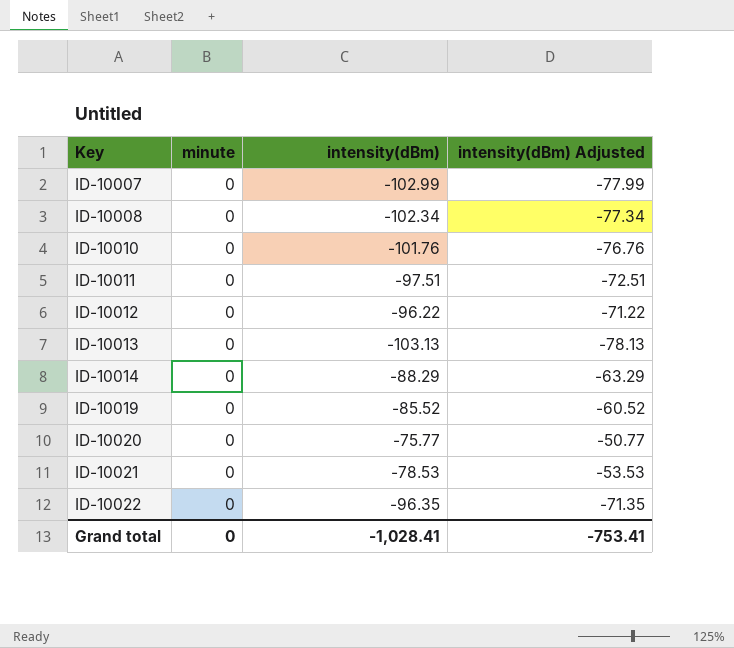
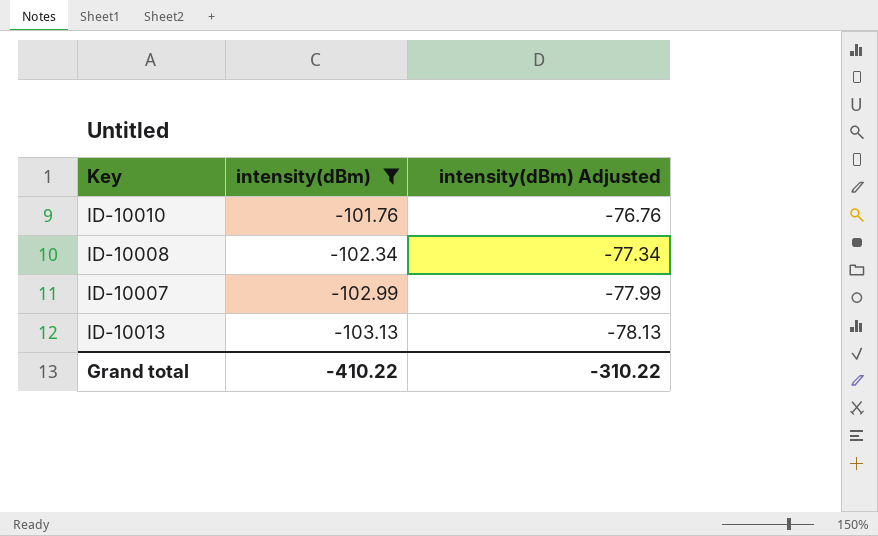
filter: none -> intensity(dBm) <= -101.76
row order: Key ascending -> intensity(dBm) descending
column minute | position: 2 -> none
Grand total | intensity(dBm): -1,028.41 -> -410.22
Grand total | intensity(dBm) Adjusted: -753.41 -> -310.22

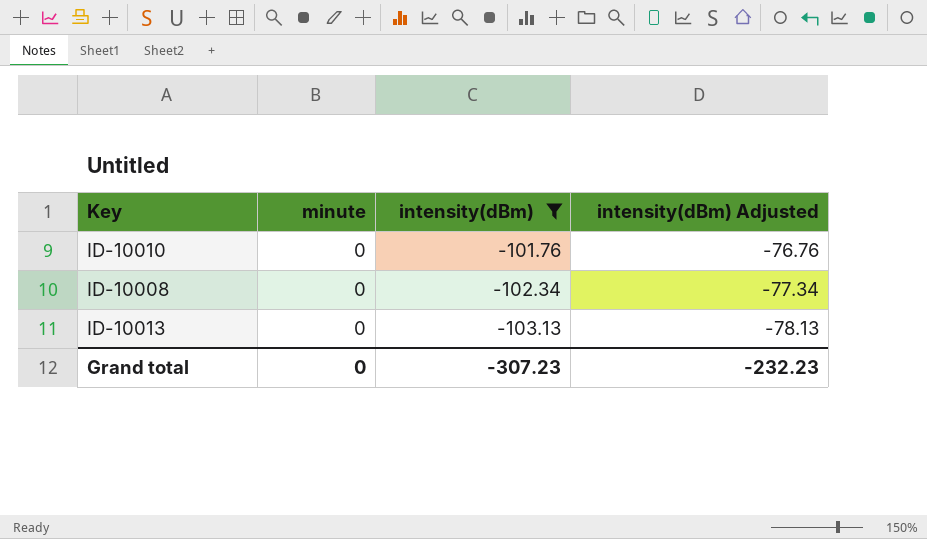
column minute | position: none -> 2
row ID-10007: -102.99 | -77.99 -> none
Grand total | intensity(dBm): -410.22 -> -307.23
Grand total | intensity(dBm) Adjusted: -310.22 -> -232.23

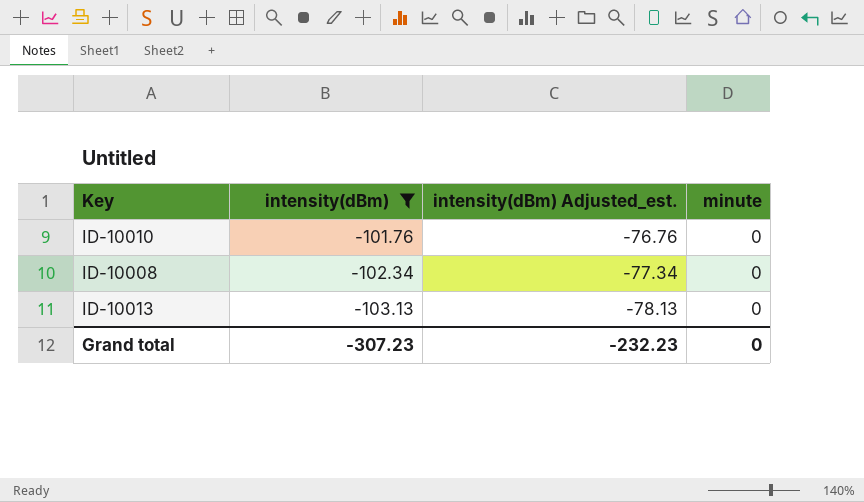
column name: intensity(dBm) Adjusted -> intensity(dBm) Adjusted_est.
column minute | position: 2 -> 4

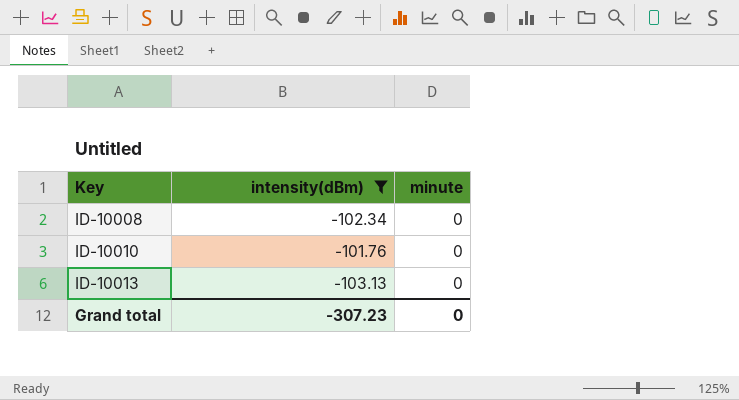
row order: intensity(dBm) descending -> Key ascending
column intensity(dBm) Adjusted_est. | formula: [intensity(dBm)] + 25 -> none

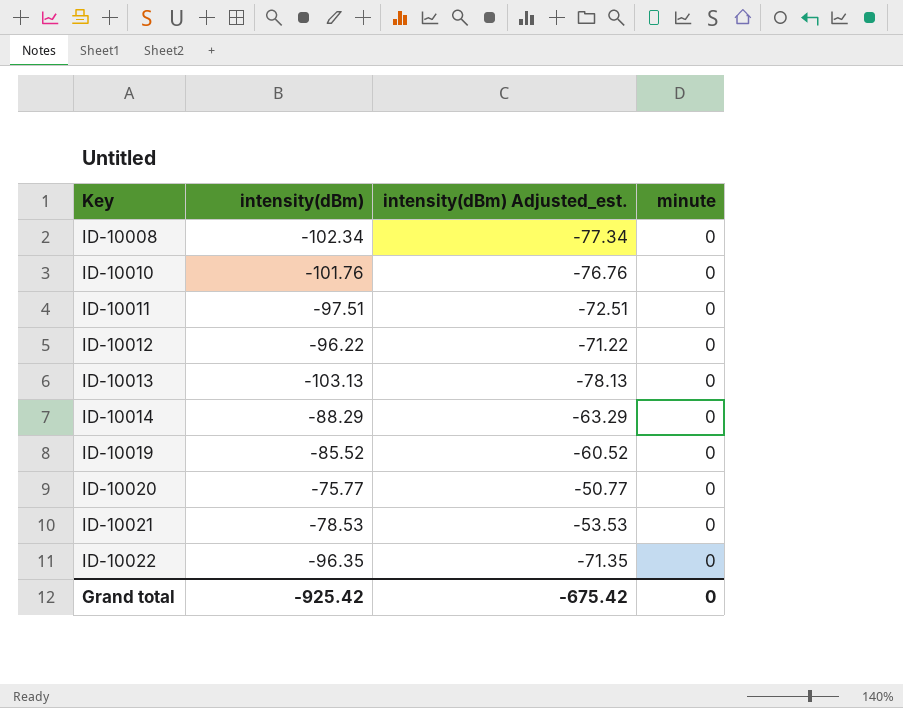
filter: intensity(dBm) <= -101.76 -> none
column intensity(dBm) Adjusted_est. | formula: none -> [intensity(dBm)] + 25
Grand total | intensity(dBm): -307.23 -> -925.42

